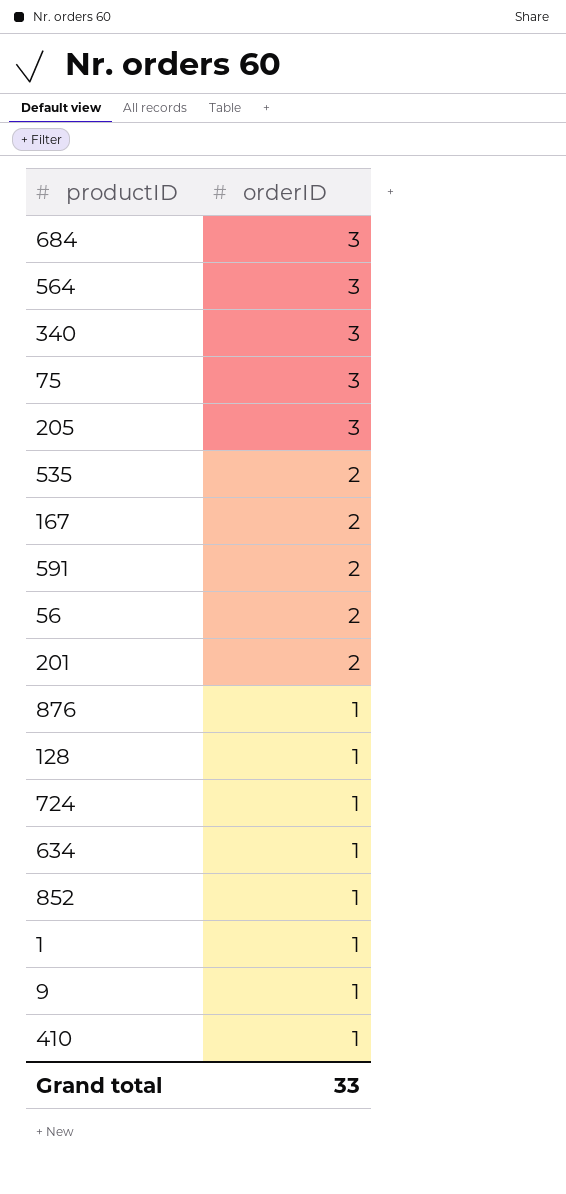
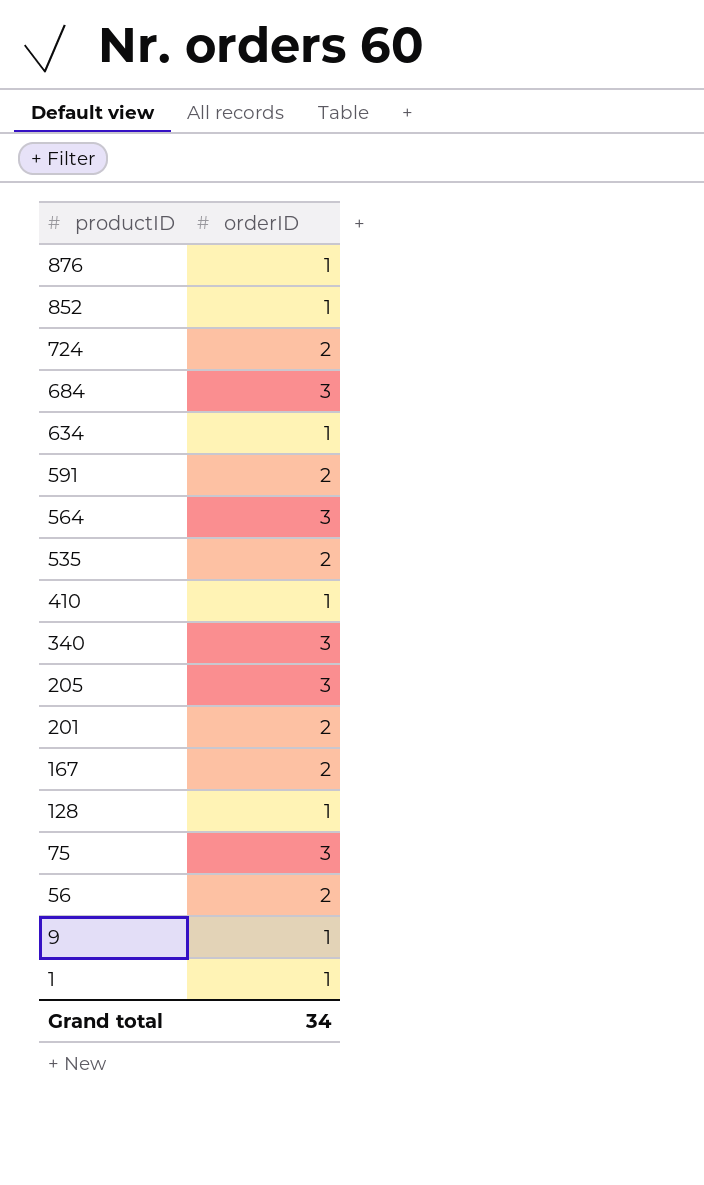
row order: orderID descending -> productID descending
724 | orderID: 1 -> 2
Grand total | orderID: 33 -> 34

